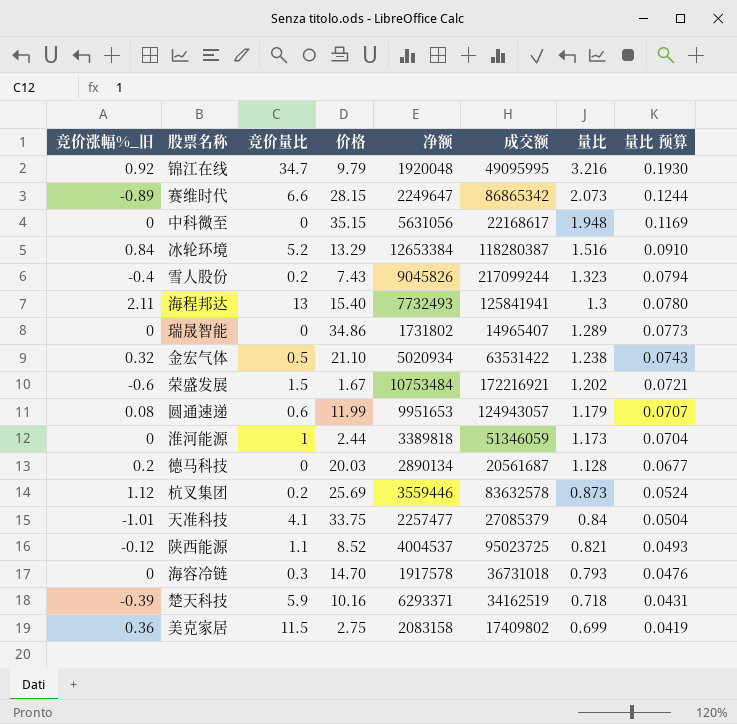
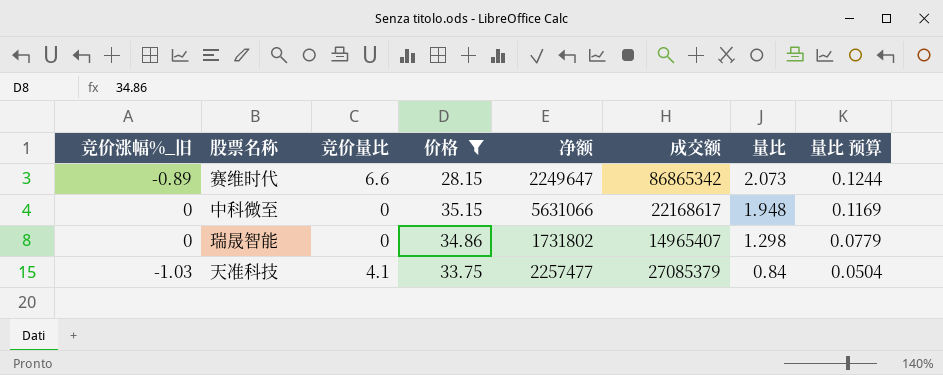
filter: none -> 价格 >= 28.15
中科微至 | 净额: 5631056 -> 5631066
瑞晟智能 | 量比: 1.289 -> 1.298
瑞晟智能 | 量比 预算: 0.0773 -> 0.0779
天准科技 | 竞价涨幅%_旧: -1.01 -> -1.03

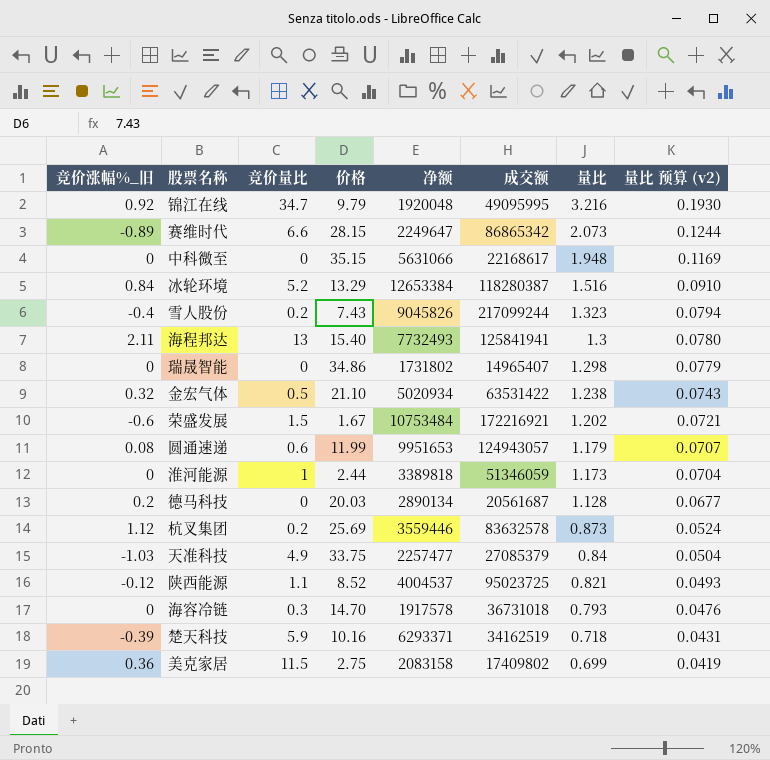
filter: 价格 >= 28.15 -> none
column name: 量比 预算 -> 量比 预算 (v2)
天准科技 | 竞价量比: 4.1 -> 4.9

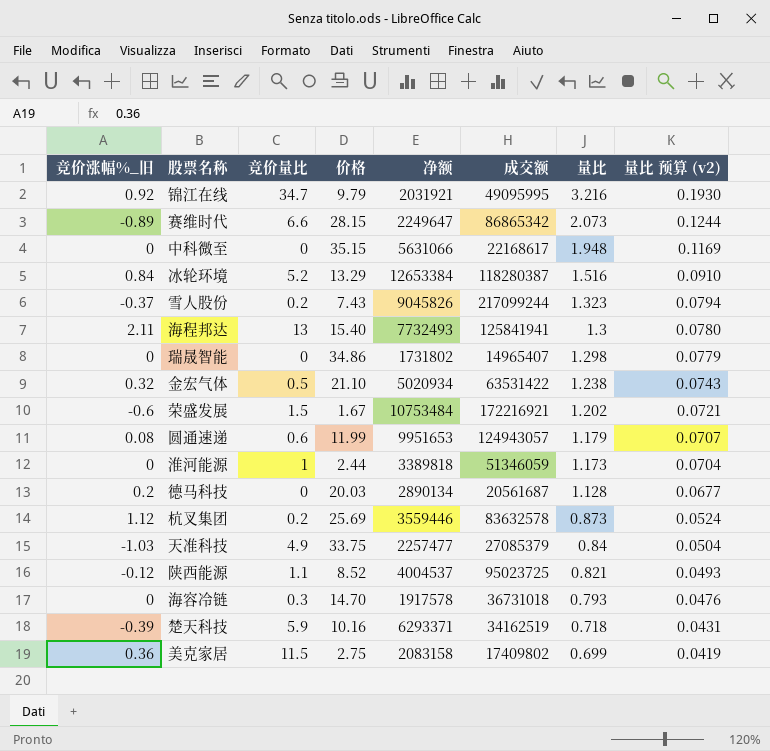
锦江在线 | 净额: 1920048 -> 2031921
雪人股份 | 竞价涨幅%_旧: -0.4 -> -0.37

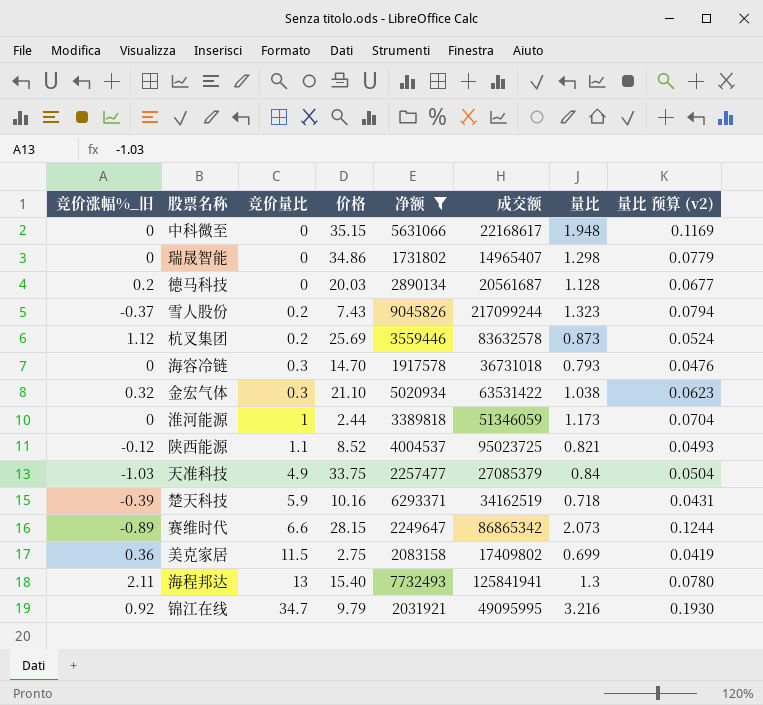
filter: none -> 净额 <= 9045826
row order: 量比 descending -> 竞价量比 ascending
金宏气体 | 竞价量比: 0.5 -> 0.3
金宏气体 | 量比: 1.238 -> 1.038
金宏气体 | 量比 预算 (v2): 0.0743 -> 0.0623

